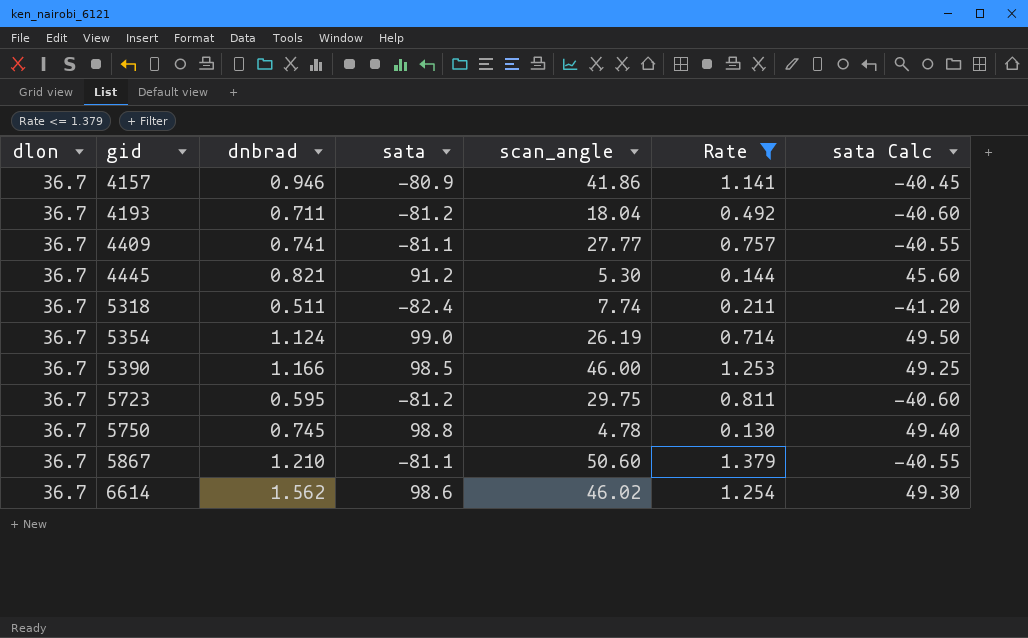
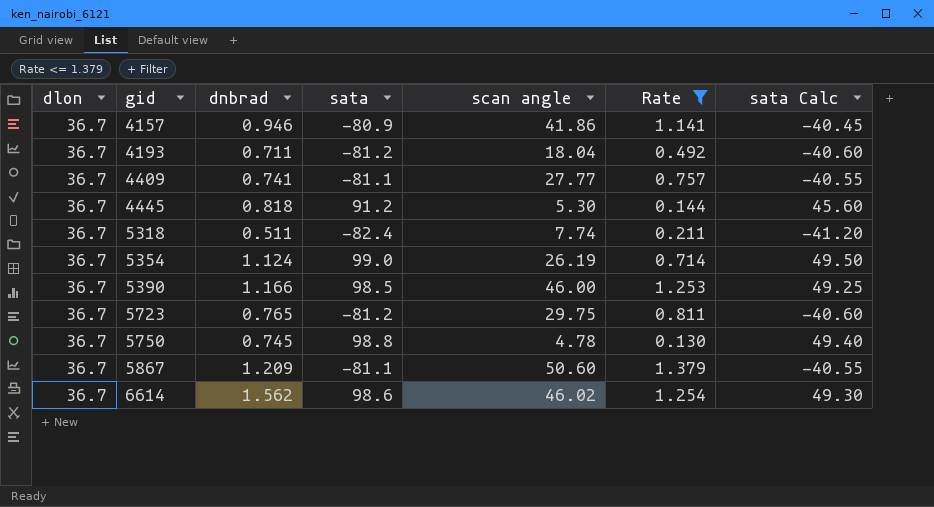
column name: scan_angle -> scan angle
4445 | dnbrad: 0.821 -> 0.818
5723 | dnbrad: 0.595 -> 0.765
5867 | dnbrad: 1.210 -> 1.209

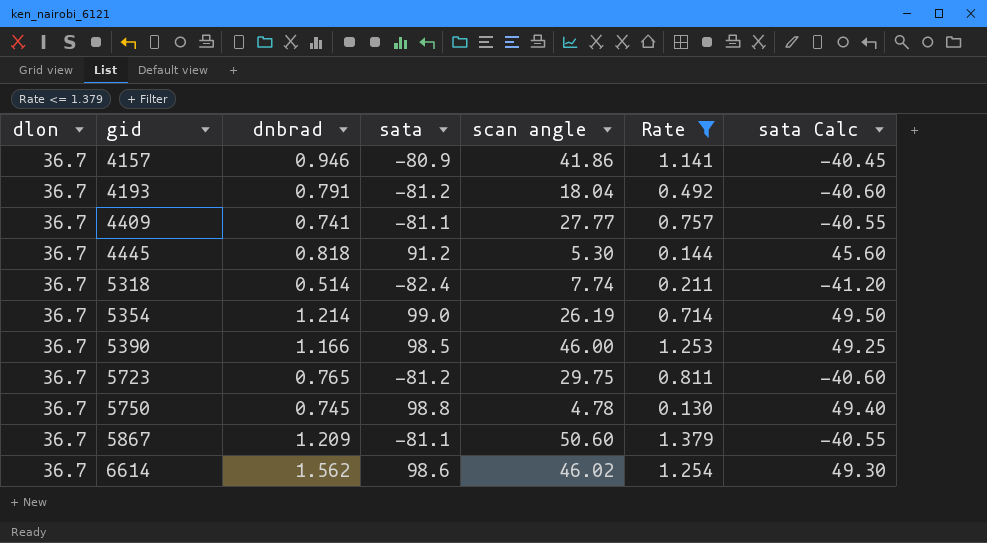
4193 | dnbrad: 0.711 -> 0.791
5318 | dnbrad: 0.511 -> 0.514
5354 | dnbrad: 1.124 -> 1.214

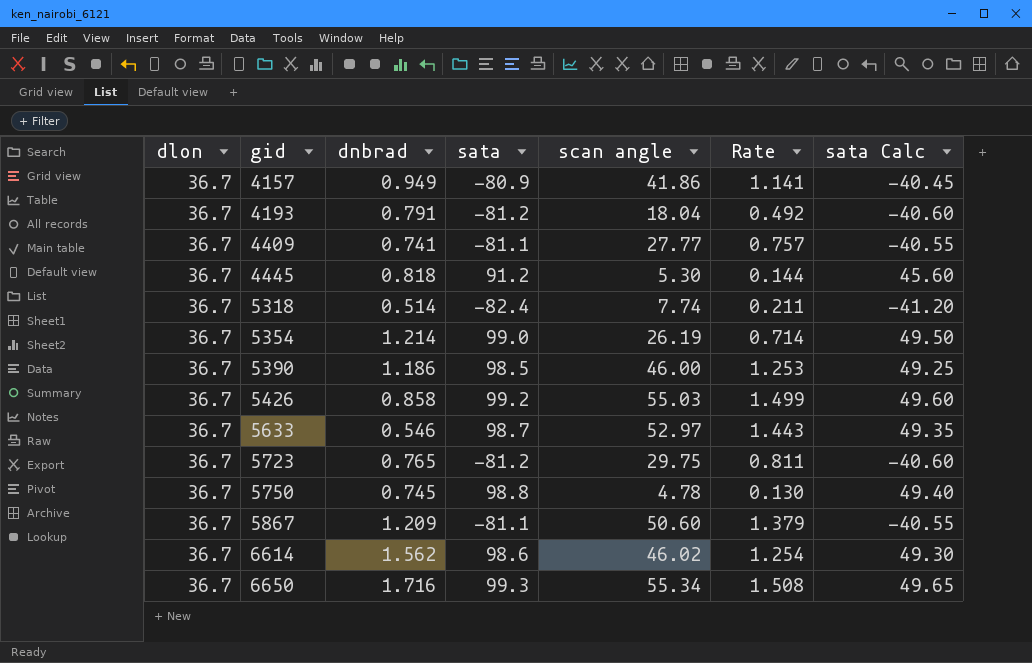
filter: Rate <= 1.379 -> none
4157 | dnbrad: 0.946 -> 0.949
5390 | dnbrad: 1.166 -> 1.186

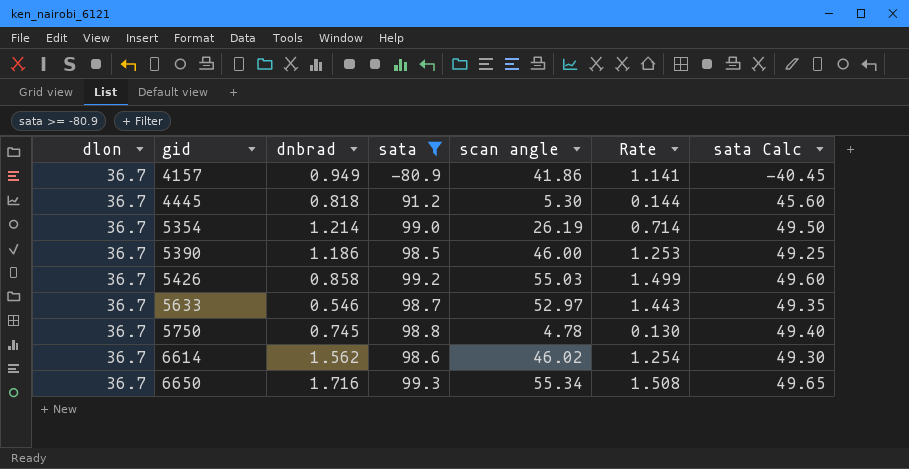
filter: none -> sata >= -80.9

